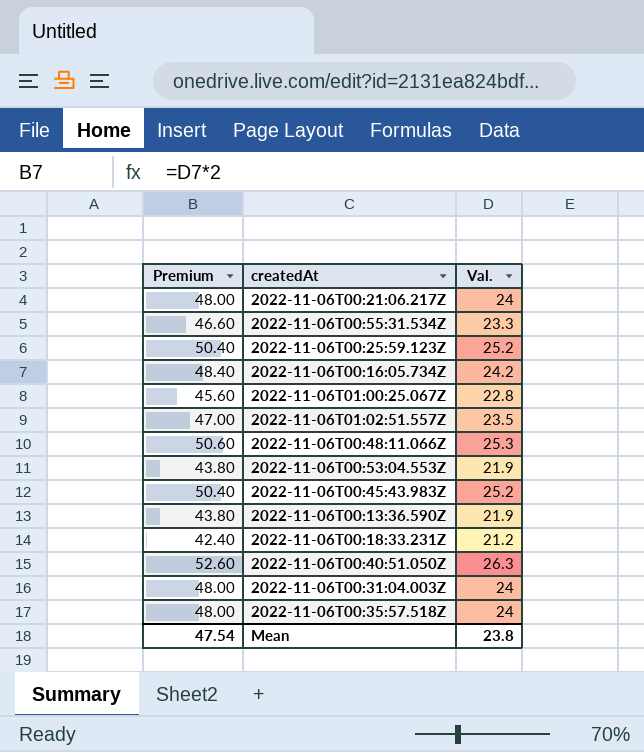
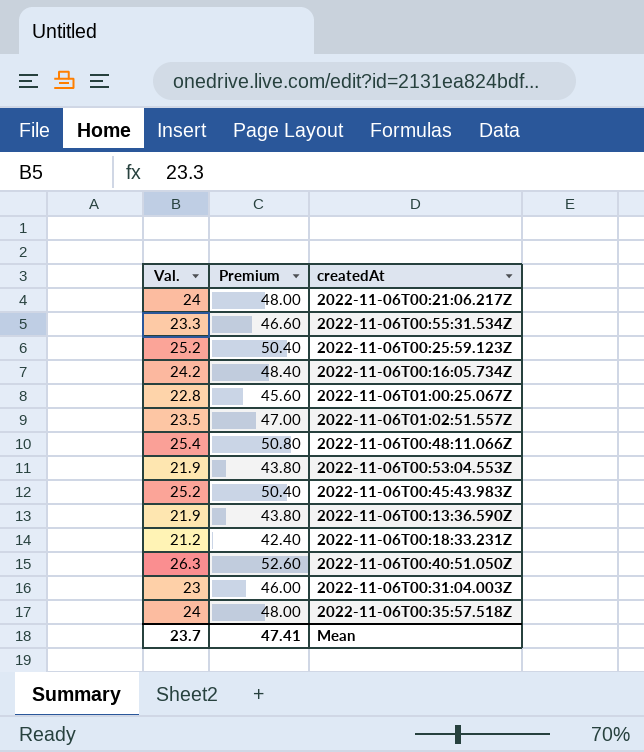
column Val. | position: 3 -> 1
2022-11-06T00:48:11.066Z | Val.: 25.3 -> 25.4
2022-11-06T00:48:11.066Z | Premium: 50.60 -> 50.80
2022-11-06T00:31:04.003Z | Val.: 24 -> 23
2022-11-06T00:31:04.003Z | Premium: 48.00 -> 46.00
Mean | Val.: 23.8 -> 23.7
Mean | Premium: 47.54 -> 47.41

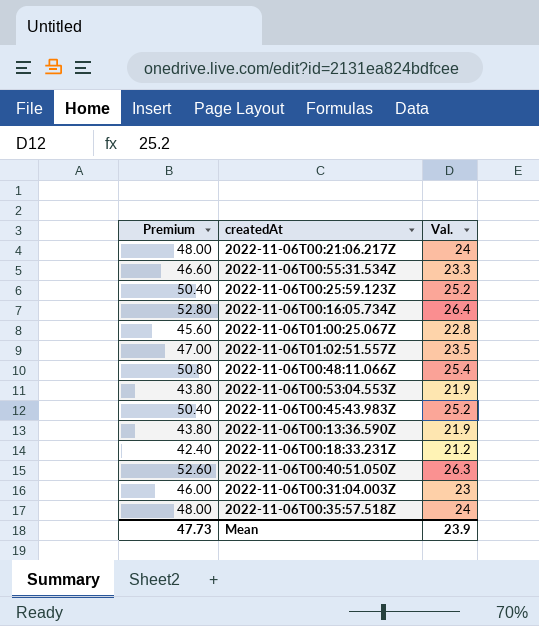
column Val. | position: 1 -> 3
2022-11-06T00:16:05.734Z | Premium: 48.40 -> 52.80
2022-11-06T00:16:05.734Z | Val.: 24.2 -> 26.4
Mean | Premium: 47.41 -> 47.73
Mean | Val.: 23.7 -> 23.9

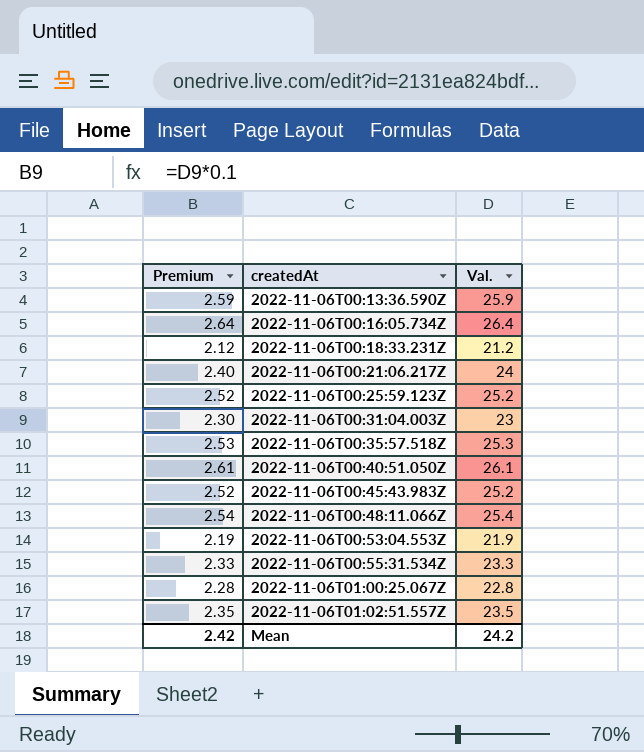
row order: none -> createdAt ascending
column Premium | formula: [Val.] * 2 -> [Val.] * 0.1
2022-11-06T00:13:36.590Z | Val.: 21.9 -> 25.9
2022-11-06T00:35:57.518Z | Val.: 24 -> 25.3
2022-11-06T00:40:51.050Z | Val.: 26.3 -> 26.1
Mean | Premium: 47.73 -> 2.42
Mean | Val.: 23.9 -> 24.2

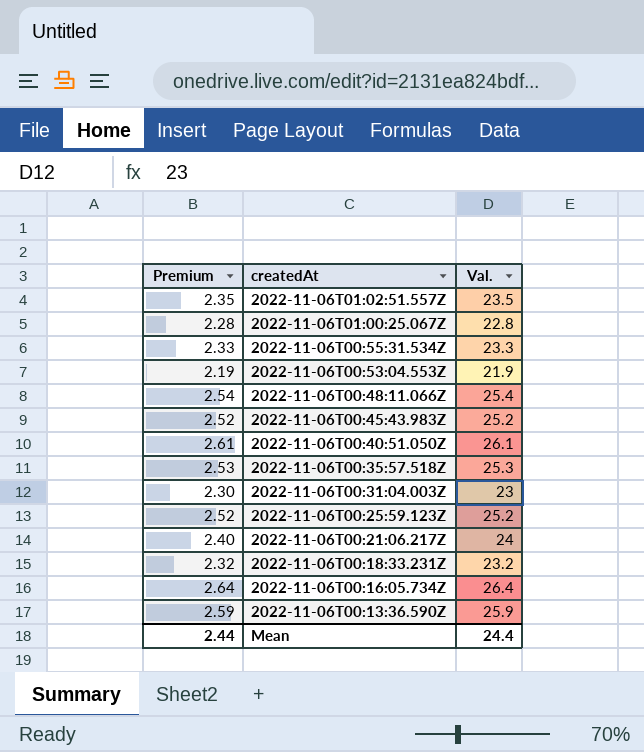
row order: createdAt ascending -> createdAt descending
2022-11-06T00:18:33.231Z | Premium: 2.12 -> 2.32
2022-11-06T00:18:33.231Z | Val.: 21.2 -> 23.2
Mean | Premium: 2.42 -> 2.44
Mean | Val.: 24.2 -> 24.4

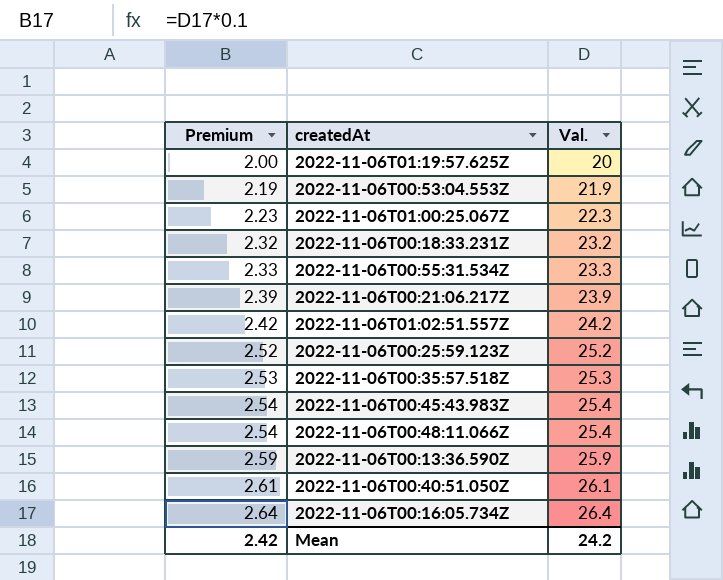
row order: createdAt descending -> Premium ascending
row 2022-11-06T00:31:04.003Z: 2.30 | 23 -> none
row 2022-11-06T01:19:57.625Z: none -> 2.00 | 20
2022-11-06T01:00:25.067Z | Premium: 2.28 -> 2.23
2022-11-06T01:00:25.067Z | Val.: 22.8 -> 22.3
2022-11-06T00:21:06.217Z | Premium: 2.40 -> 2.39
2022-11-06T00:21:06.217Z | Val.: 24 -> 23.9
2022-11-06T01:02:51.557Z | Premium: 2.35 -> 2.42
2022-11-06T01:02:51.557Z | Val.: 23.5 -> 24.2
2022-11-06T00:45:43.983Z | Premium: 2.52 -> 2.54
2022-11-06T00:45:43.983Z | Val.: 25.2 -> 25.4
Mean | Premium: 2.44 -> 2.42
Mean | Val.: 24.4 -> 24.2

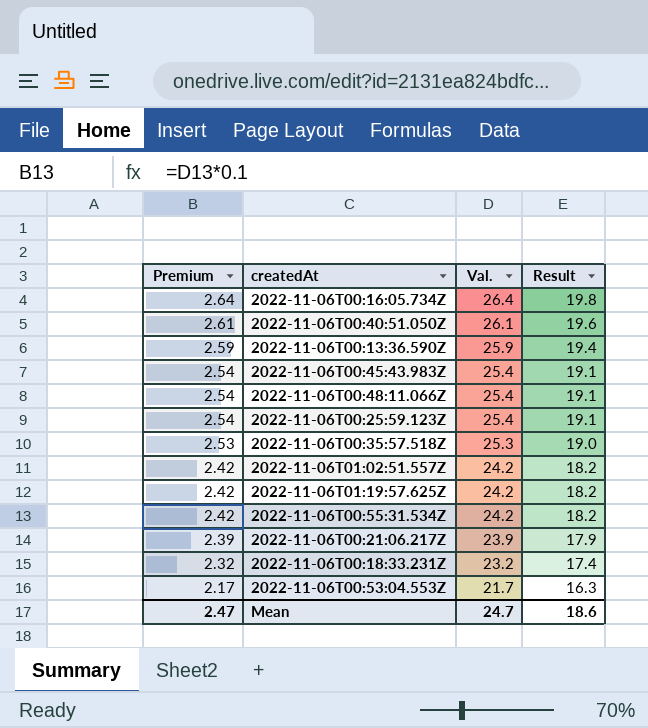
row order: Premium ascending -> Premium descending
column Result | formula: none -> [Val.] * 0.75
row 2022-11-06T01:00:25.067Z: 2.23 | 22.3 -> none
2022-11-06T00:25:59.123Z | Premium: 2.52 -> 2.54
2022-11-06T00:25:59.123Z | Val.: 25.2 -> 25.4
2022-11-06T01:19:57.625Z | Premium: 2.00 -> 2.42
2022-11-06T01:19:57.625Z | Val.: 20 -> 24.2
2022-11-06T00:55:31.534Z | Premium: 2.33 -> 2.42
2022-11-06T00:55:31.534Z | Val.: 23.3 -> 24.2
2022-11-06T00:53:04.553Z | Premium: 2.19 -> 2.17
2022-11-06T00:53:04.553Z | Val.: 21.9 -> 21.7
Mean | Premium: 2.42 -> 2.47
Mean | Val.: 24.2 -> 24.7

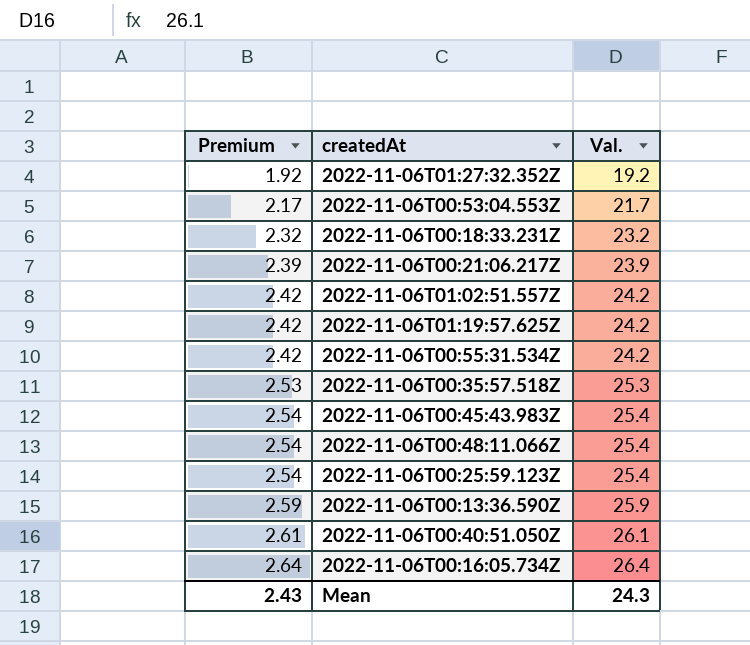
row order: Premium descending -> Premium ascending
column Result | formula: [Val.] * 0.75 -> none
row 2022-11-06T01:27:32.352Z: none -> 1.92 | 19.2
Mean | Premium: 2.47 -> 2.43
Mean | Val.: 24.7 -> 24.3

